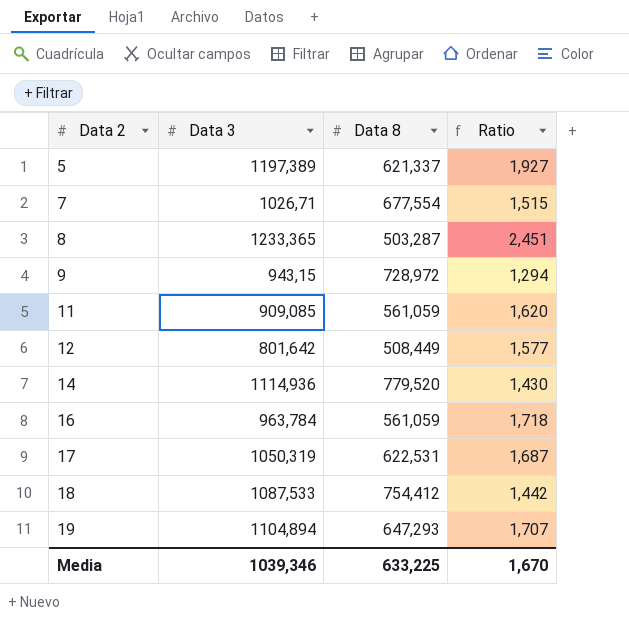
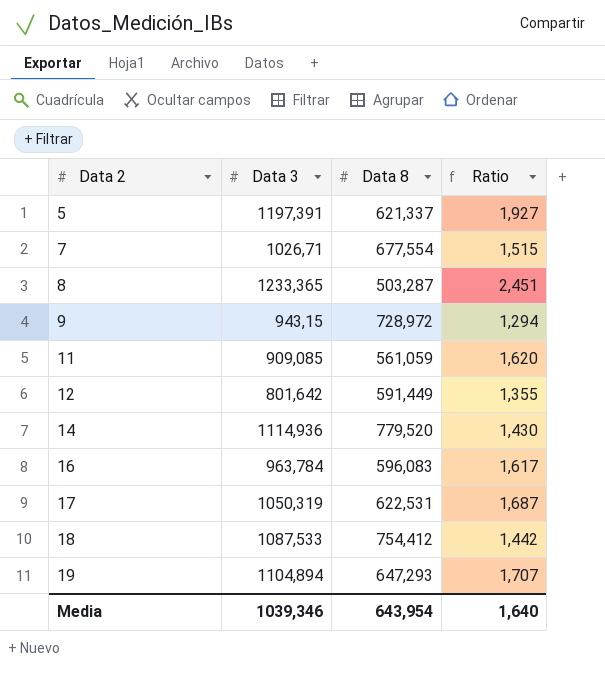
5 | Data 3: 1197,389 -> 1197,391
12 | Data 8: 508,449 -> 591,449
12 | Ratio: 1,577 -> 1,355
16 | Data 8: 561,059 -> 596,083
16 | Ratio: 1,718 -> 1,617
Media | Data 8: 633,225 -> 643,954
Media | Ratio: 1,670 -> 1,640

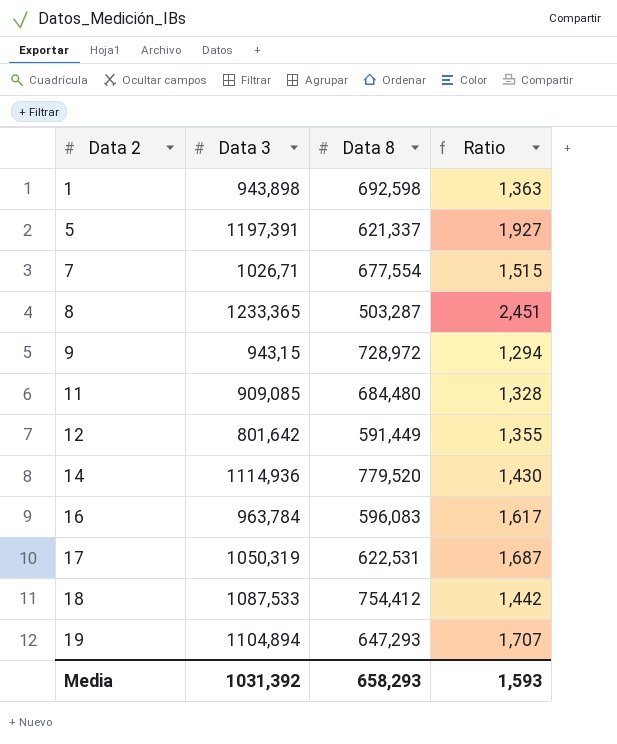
row 1: none -> 943,898 | 692,598 | 1,363
11 | Data 8: 561,059 -> 684,480
11 | Ratio: 1,620 -> 1,328
Media | Data 3: 1039,346 -> 1031,392
Media | Data 8: 643,954 -> 658,293
Media | Ratio: 1,640 -> 1,593

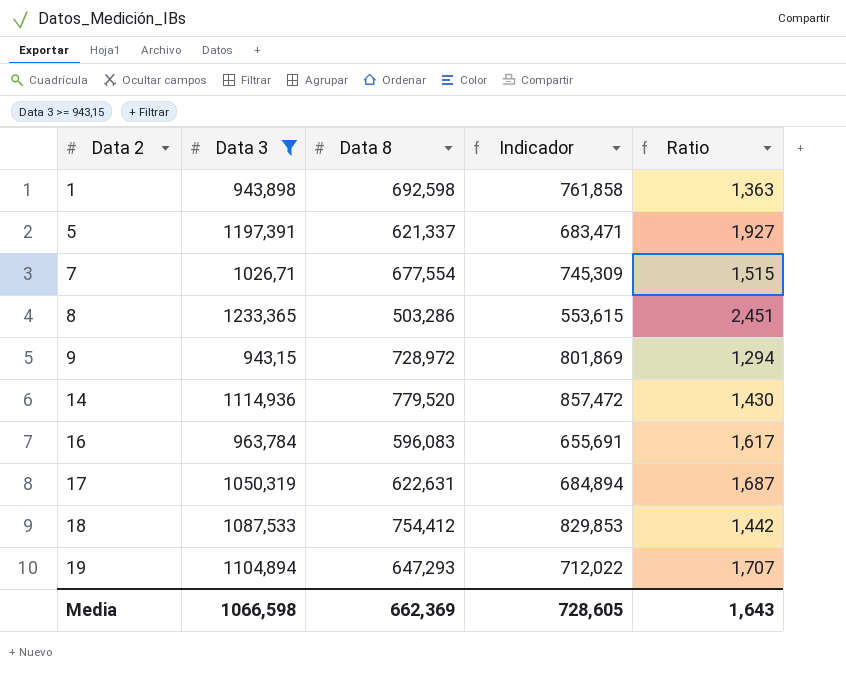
filter: none -> Data 3 >= 943,15
column Indicador | formula: none -> [Data 8] * 1,1
8 | Data 8: 503,287 -> 503,286
17 | Data 8: 622,531 -> 622,631
Media | Data 3: 1031,392 -> 1066,598
Media | Data 8: 658,293 -> 662,369
Media | Ratio: 1,593 -> 1,643

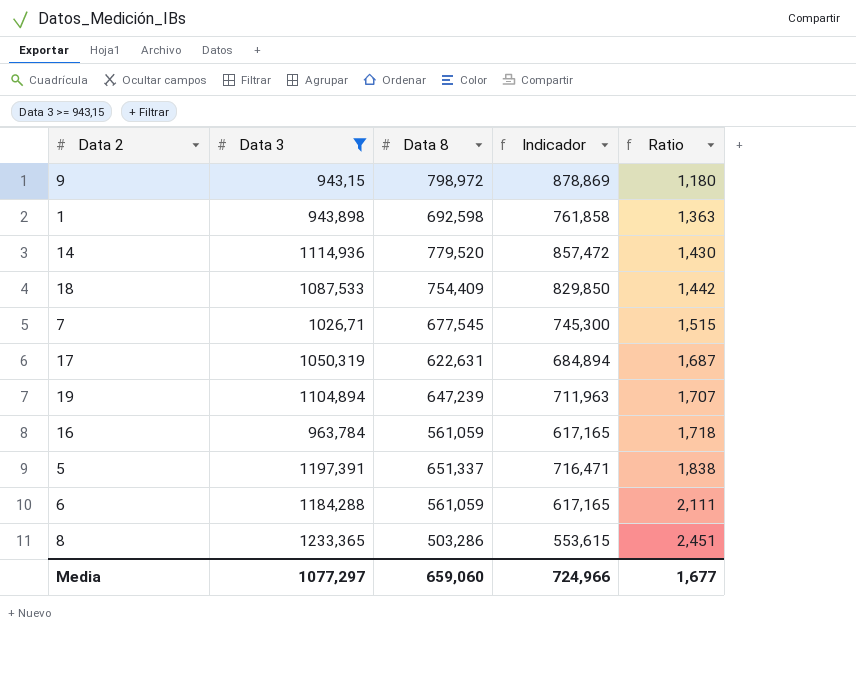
row order: Data 2 ascending -> Ratio ascending
9 | Data 8: 728,972 -> 798,972
9 | Indicador: 801,869 -> 878,869
9 | Ratio: 1,294 -> 1,180
18 | Data 8: 754,412 -> 754,409
18 | Indicador: 829,853 -> 829,850
7 | Data 8: 677,554 -> 677,545
7 | Indicador: 745,309 -> 745,300
19 | Data 8: 647,293 -> 647,239
19 | Indicador: 712,022 -> 711,963
16 | Data 8: 596,083 -> 561,059
16 | Indicador: 655,691 -> 617,165
16 | Ratio: 1,617 -> 1,718
5 | Data 8: 621,337 -> 651,337
5 | Indicador: 683,471 -> 716,471
5 | Ratio: 1,927 -> 1,838
row 6: none -> 1184,288 | 561,059 | 617,165 | 2,111
Media | Data 3: 1066,598 -> 1077,297
Media | Data 8: 662,369 -> 659,060
Media | Indicador: 728,605 -> 724,966
Media | Ratio: 1,643 -> 1,677

